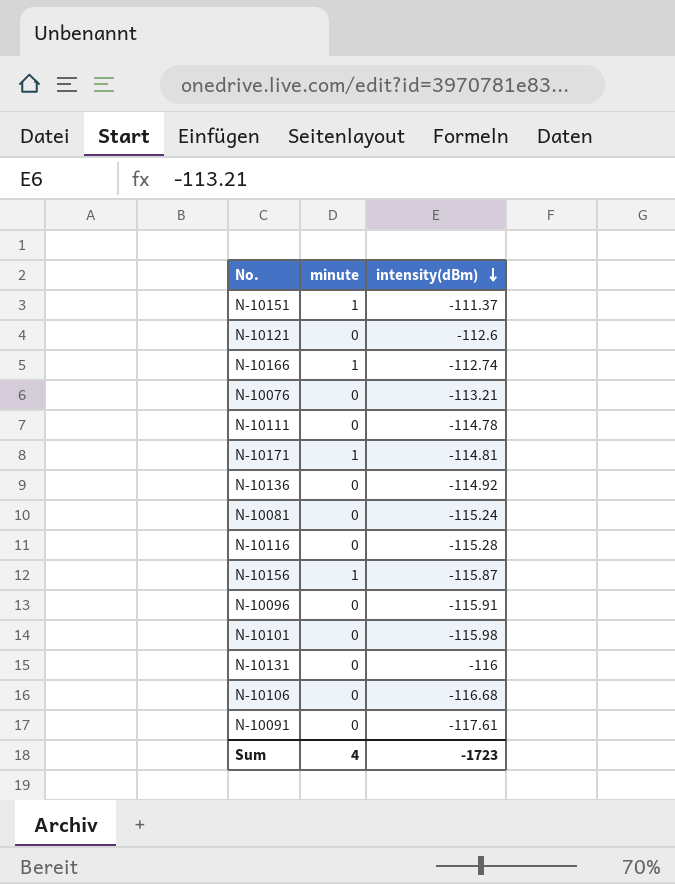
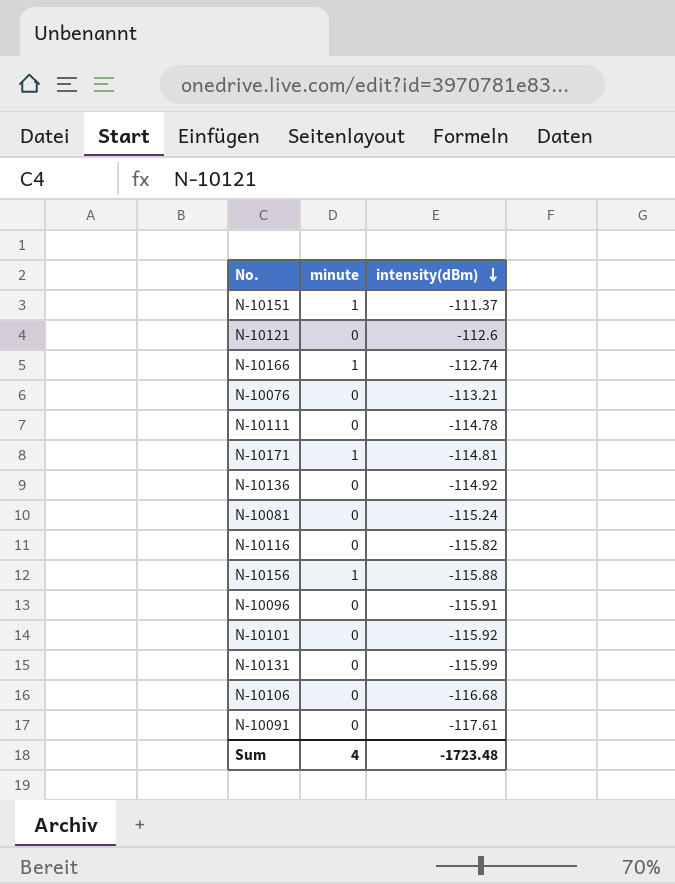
N-10116 | intensity(dBm): -115.28 -> -115.82
N-10156 | intensity(dBm): -115.87 -> -115.88
N-10101 | intensity(dBm): -115.98 -> -115.92
N-10131 | intensity(dBm): -116 -> -115.99
Sum | intensity(dBm): -1723 -> -1723.48

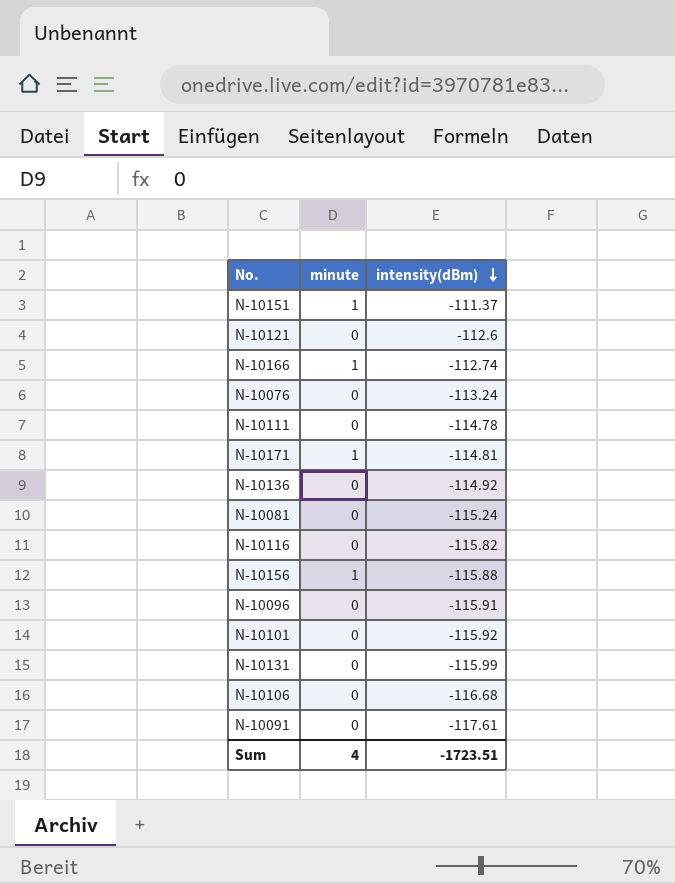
N-10076 | intensity(dBm): -113.21 -> -113.24
Sum | intensity(dBm): -1723.48 -> -1723.51

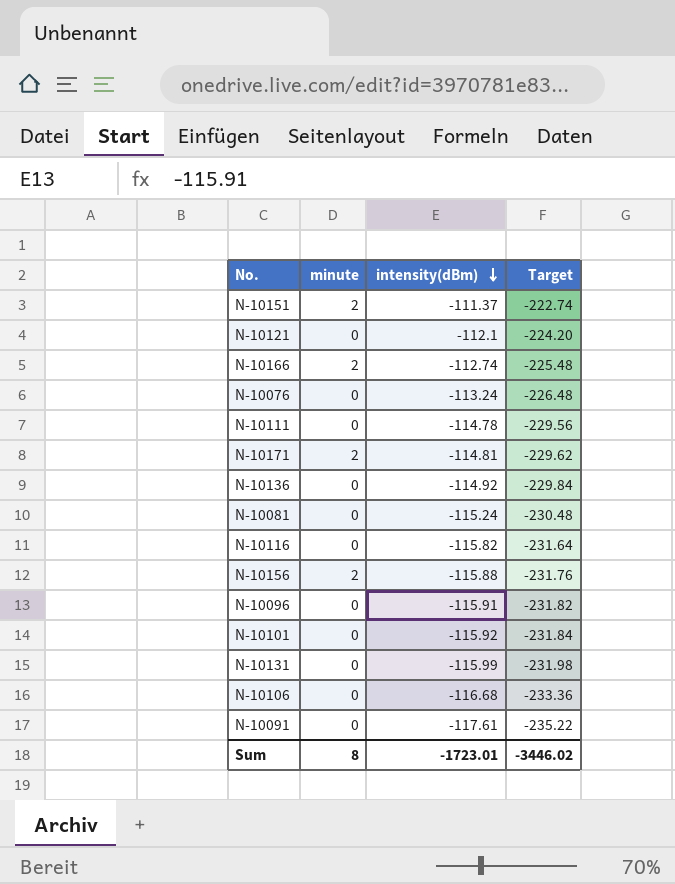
column Target | formula: none -> [intensity(dBm)] * 2
N-10151 | minute: 1 -> 2
N-10121 | intensity(dBm): -112.6 -> -112.1
N-10166 | minute: 1 -> 2
N-10171 | minute: 1 -> 2
N-10156 | minute: 1 -> 2
Sum | minute: 4 -> 8
Sum | intensity(dBm): -1723.51 -> -1723.01

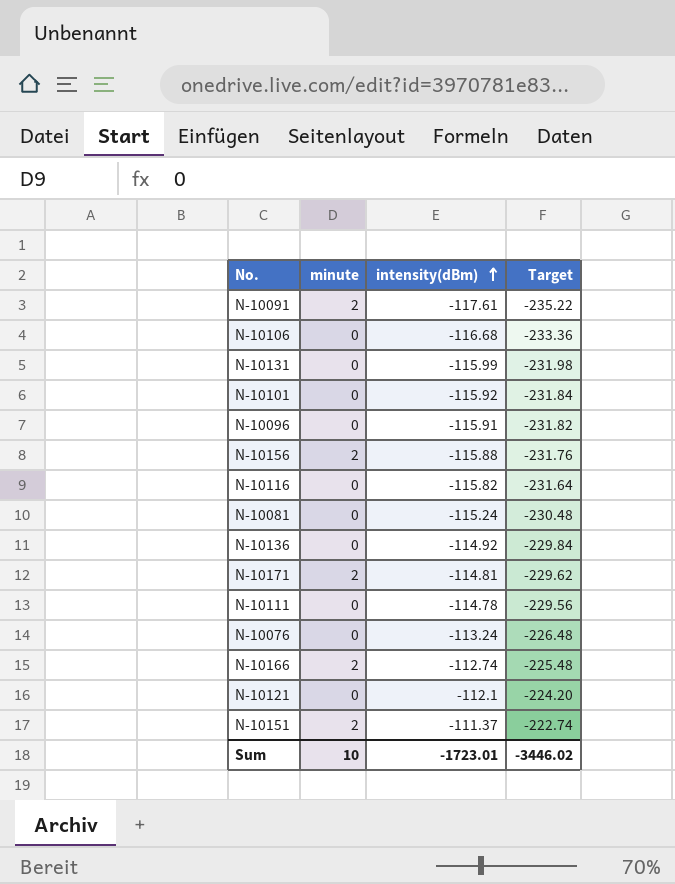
row order: intensity(dBm) descending -> intensity(dBm) ascending
N-10091 | minute: 0 -> 2
Sum | minute: 8 -> 10

